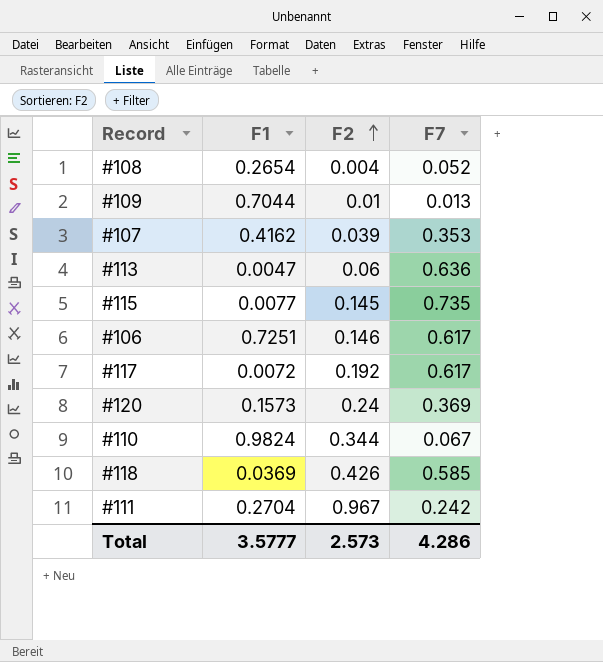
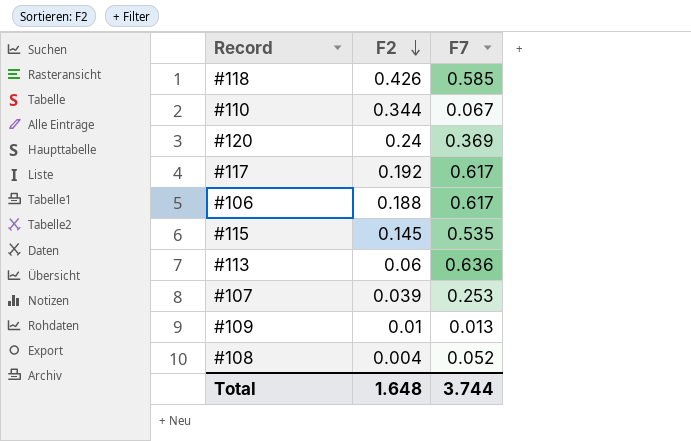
row order: F2 ascending -> F2 descending
column F1 | position: 2 -> none
row #111: 0.2704 | 0.967 | 0.242 -> none
#106 | F2: 0.146 -> 0.188
#115 | F7: 0.735 -> 0.535
#107 | F7: 0.353 -> 0.253
Total | F2: 2.573 -> 1.648
Total | F7: 4.286 -> 3.744

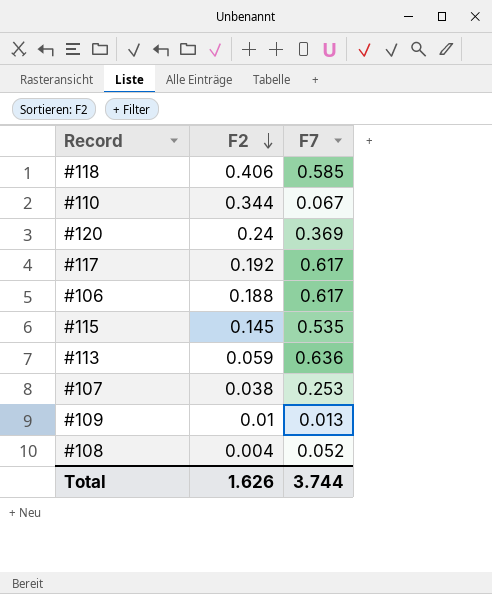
#118 | F2: 0.426 -> 0.406
#113 | F2: 0.06 -> 0.059
#107 | F2: 0.039 -> 0.038
Total | F2: 1.648 -> 1.626

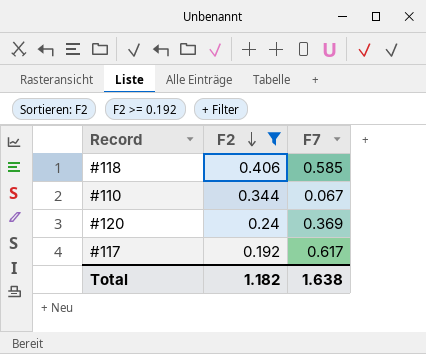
filter: none -> F2 >= 0.192
Total | F2: 1.626 -> 1.182
Total | F7: 3.744 -> 1.638

